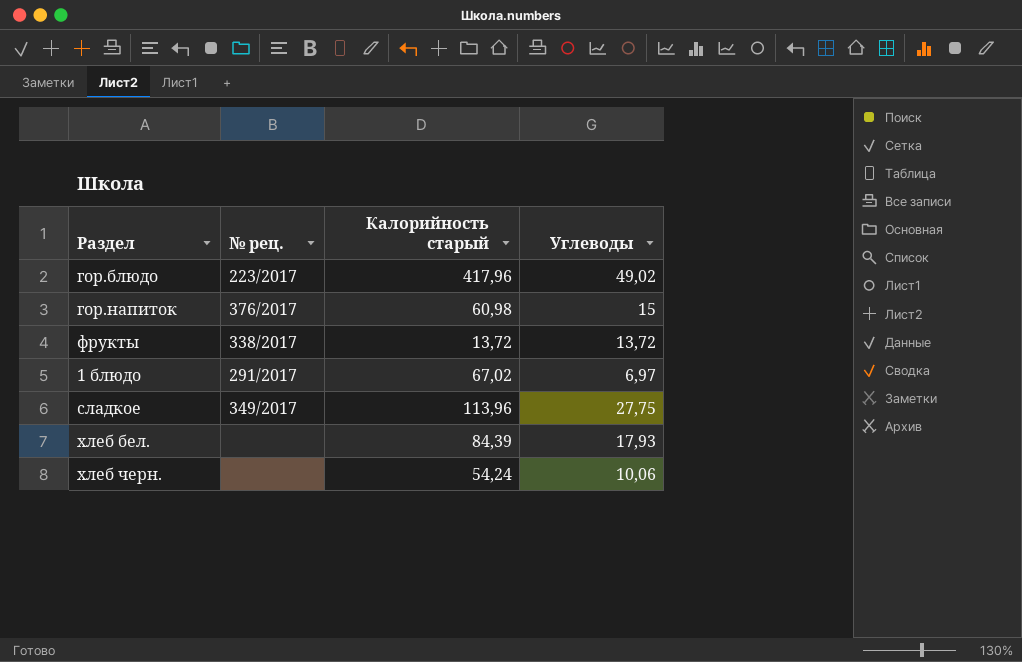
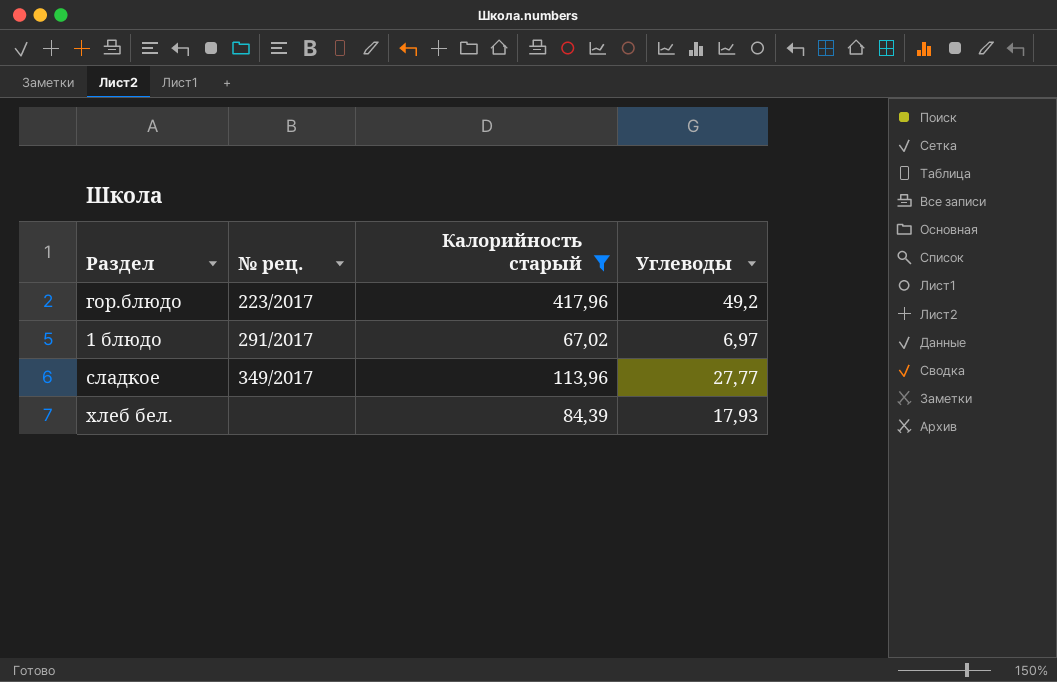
filter: none -> Калорийность старый >= 67,02
гор.блюдо | Углеводы: 49,02 -> 49,2
сладкое | Углеводы: 27,75 -> 27,77

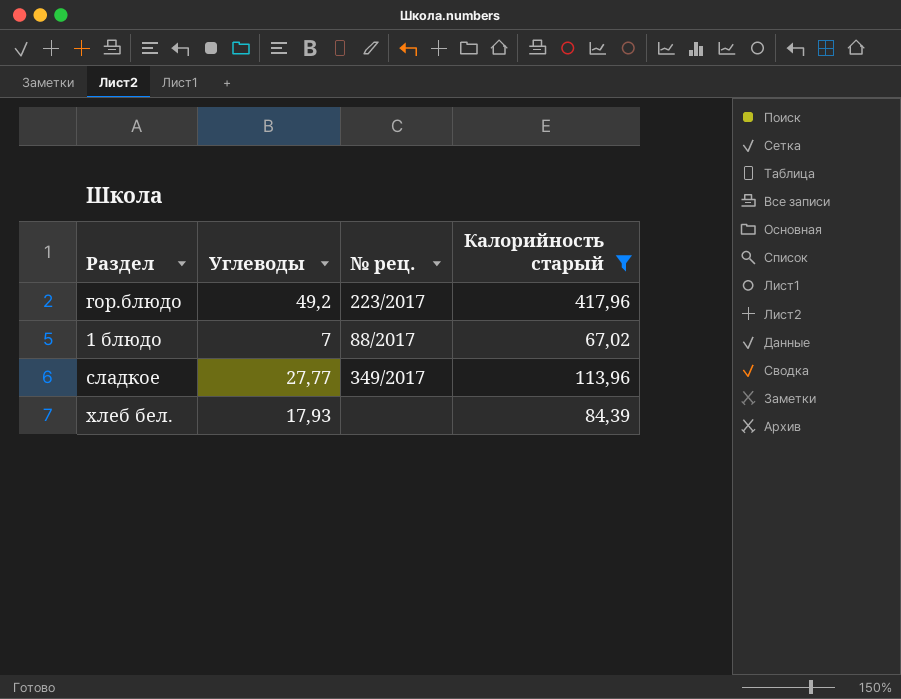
column Углеводы | position: 4 -> 2
1 блюдо | Углеводы: 6,97 -> 7
1 блюдо | № рец.: 291/2017 -> 88/2017

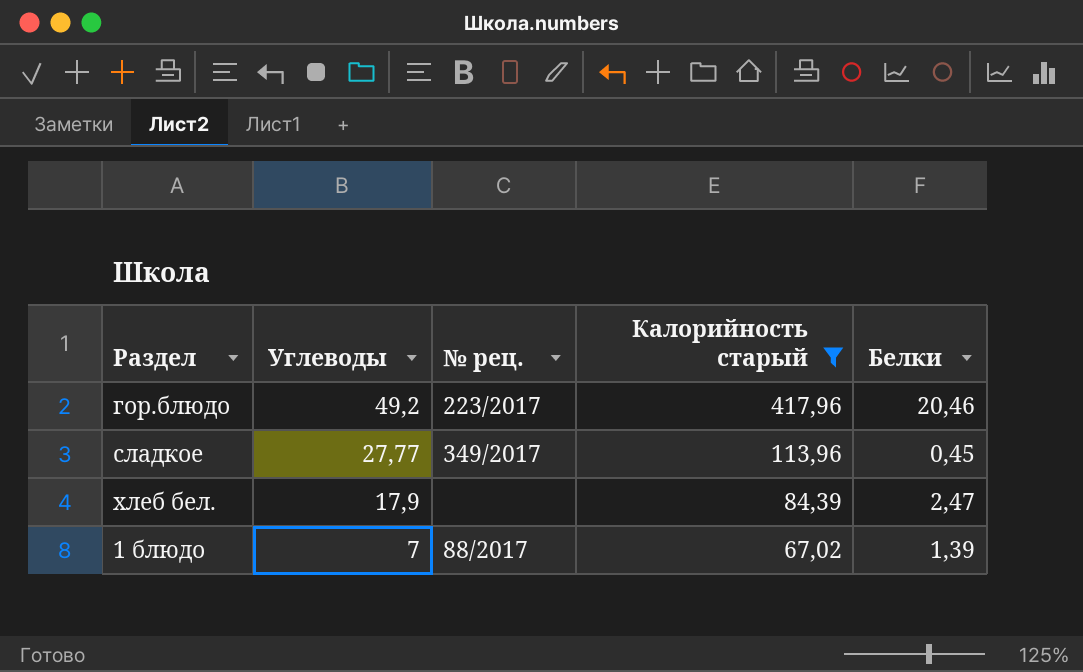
row order: none -> Углеводы descending
column Белки | position: none -> 5
хлеб бел. | Углеводы: 17,93 -> 17,9

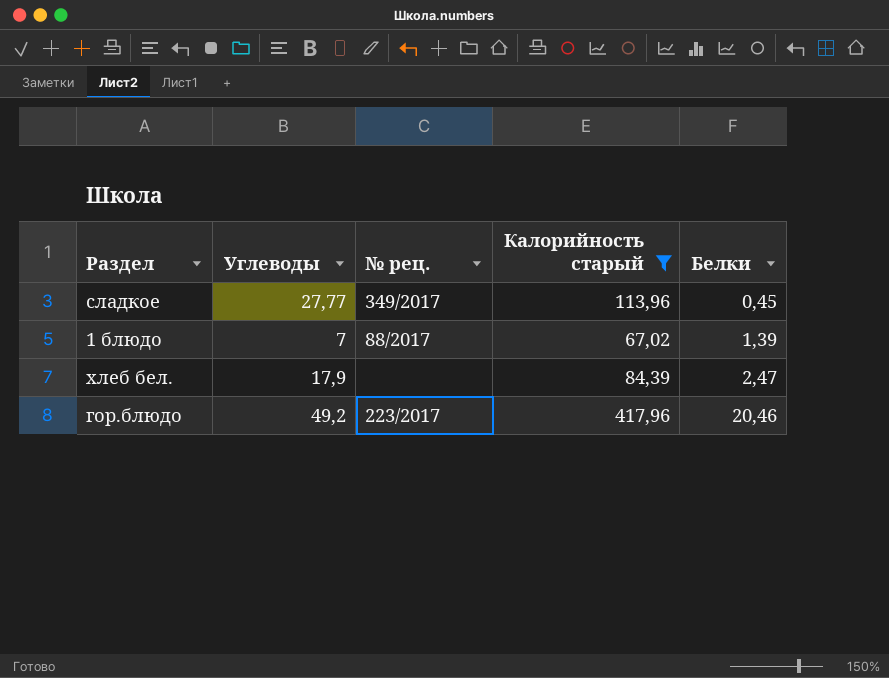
row order: Углеводы descending -> Белки ascending

